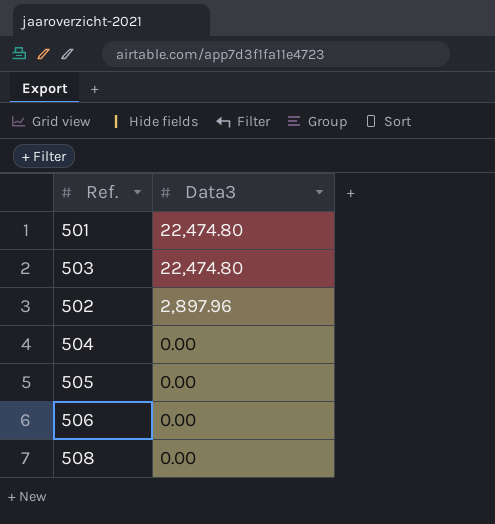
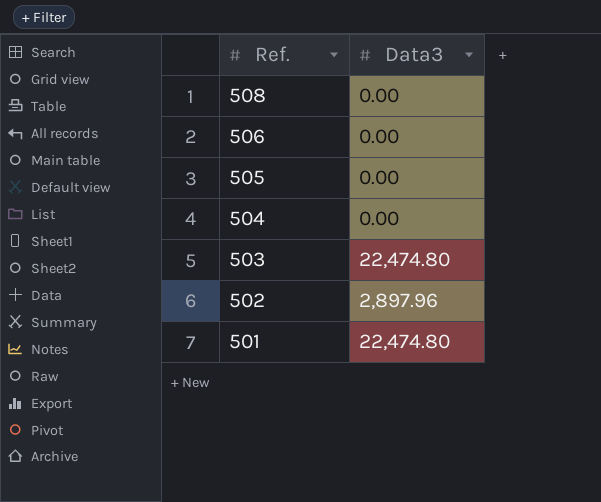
row order: Data3 descending -> Ref. descending

